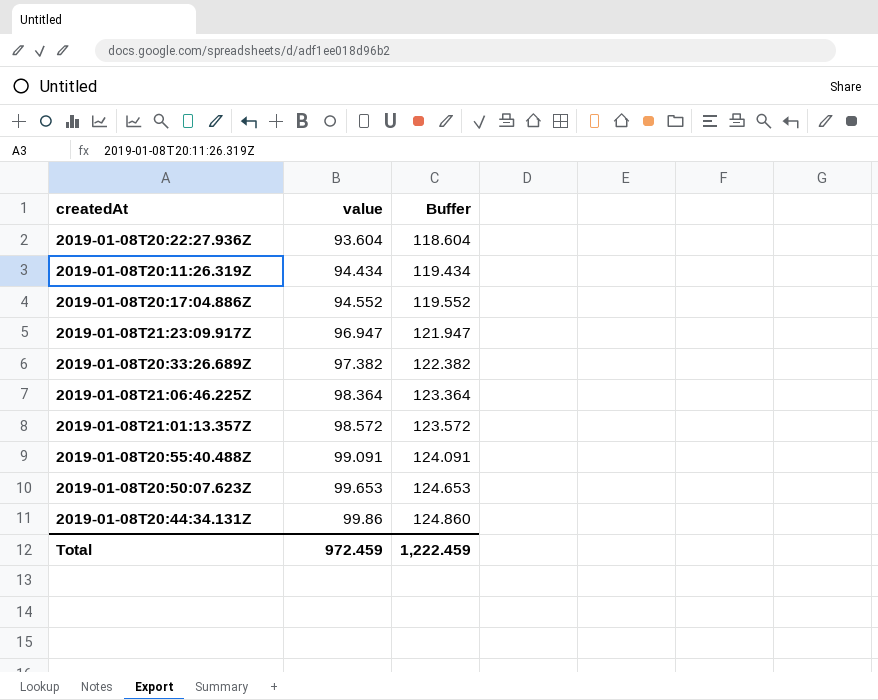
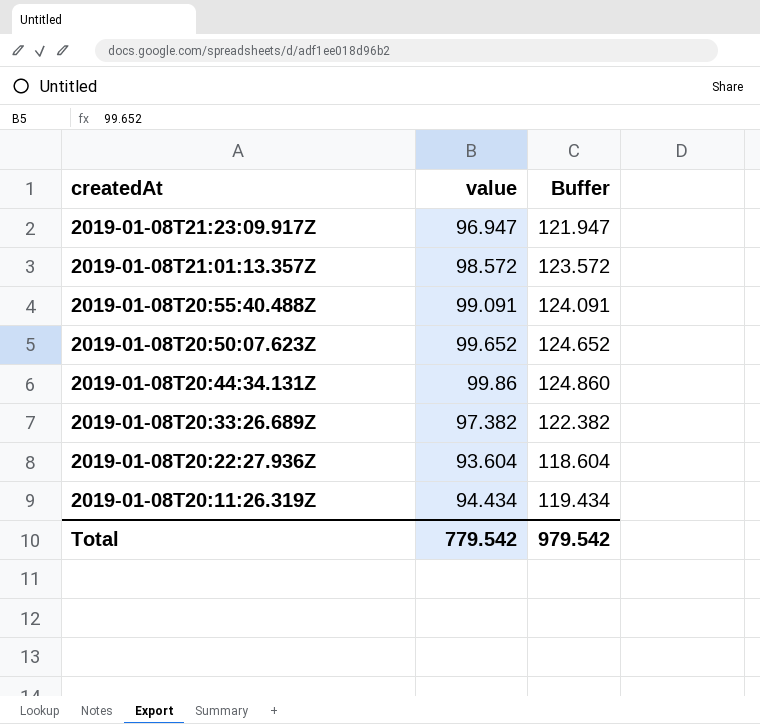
row order: value ascending -> createdAt descending
row 2019-01-08T20:17:04.886Z: 94.552 | 119.552 -> none
row 2019-01-08T21:06:46.225Z: 98.364 | 123.364 -> none
2019-01-08T20:50:07.623Z | value: 99.653 -> 99.652
2019-01-08T20:50:07.623Z | Buffer: 124.653 -> 124.652
Total | value: 972.459 -> 779.542
Total | Buffer: 1,222.459 -> 979.542

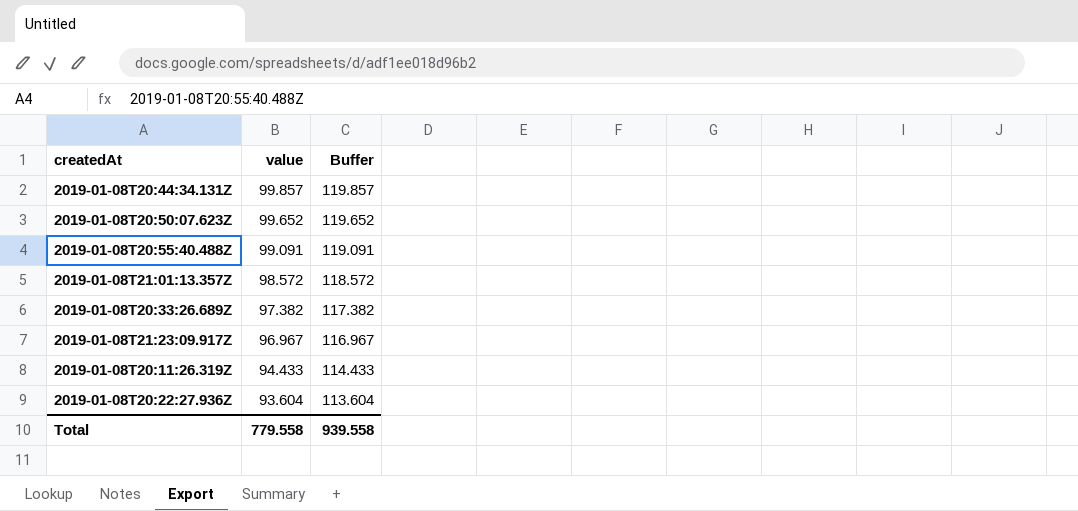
row order: createdAt descending -> value descending
column Buffer | formula: [value] + 25 -> [value] + 20
2019-01-08T20:44:34.131Z | value: 99.86 -> 99.857
2019-01-08T21:23:09.917Z | value: 96.947 -> 96.967
2019-01-08T20:11:26.319Z | value: 94.434 -> 94.433
Total | value: 779.542 -> 779.558
Total | Buffer: 979.542 -> 939.558

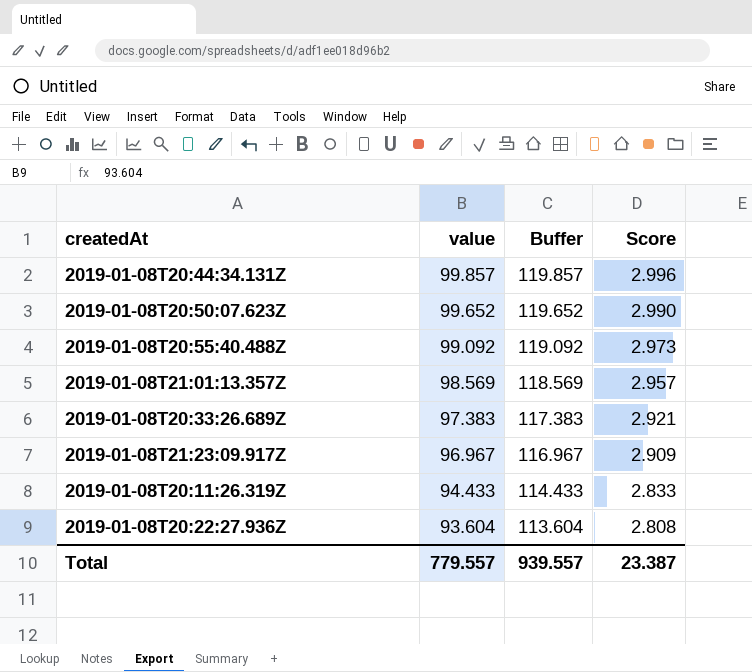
column Score | formula: none -> [value] * 0.03
2019-01-08T20:55:40.488Z | value: 99.091 -> 99.092
2019-01-08T20:55:40.488Z | Buffer: 119.091 -> 119.092
2019-01-08T21:01:13.357Z | value: 98.572 -> 98.569
2019-01-08T21:01:13.357Z | Buffer: 118.572 -> 118.569
2019-01-08T20:33:26.689Z | value: 97.382 -> 97.383
2019-01-08T20:33:26.689Z | Buffer: 117.382 -> 117.383
Total | value: 779.558 -> 779.557
Total | Buffer: 939.558 -> 939.557

